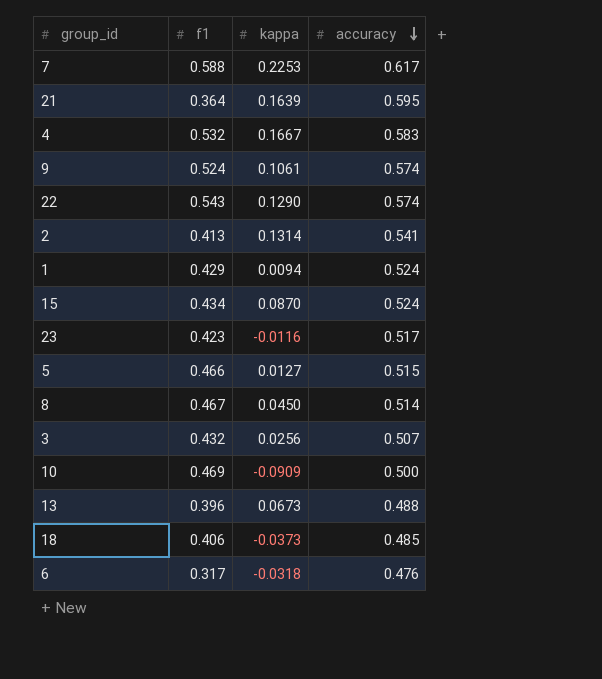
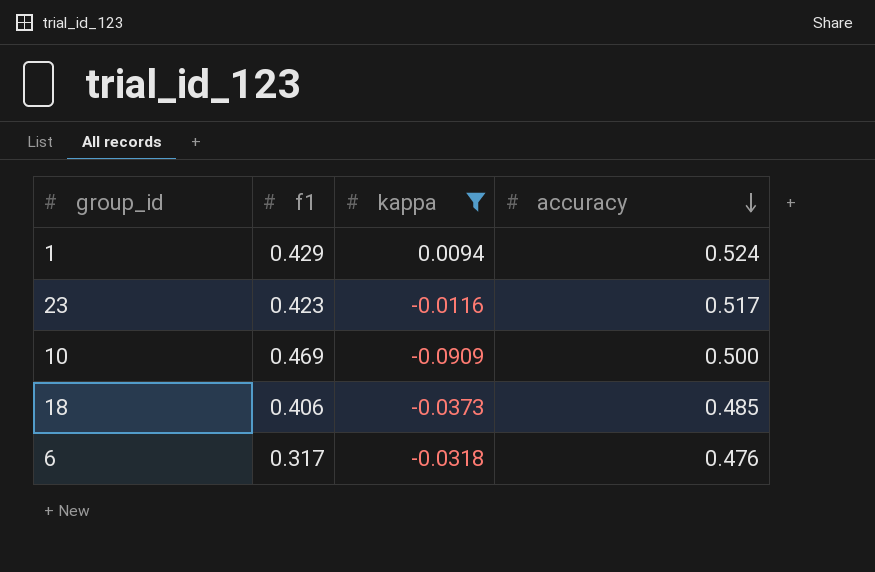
filter: none -> kappa <= 0.0094

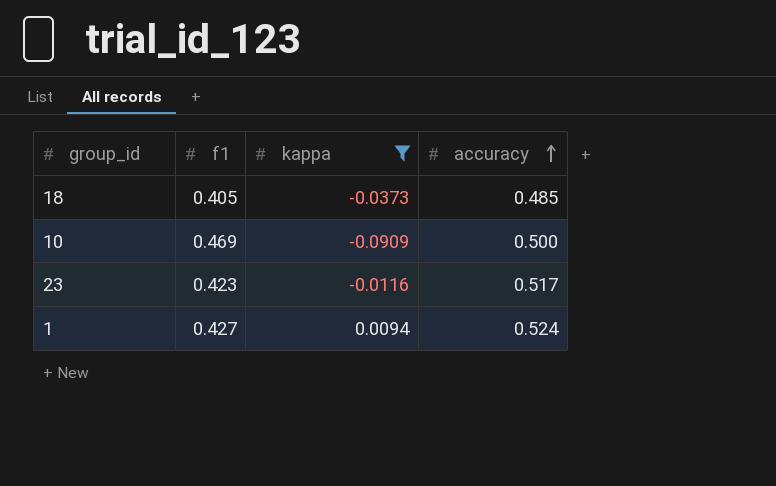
row order: accuracy descending -> accuracy ascending
row 6: 0.317 | -0.0318 | 0.476 -> none
18 | f1: 0.406 -> 0.405
1 | f1: 0.429 -> 0.427

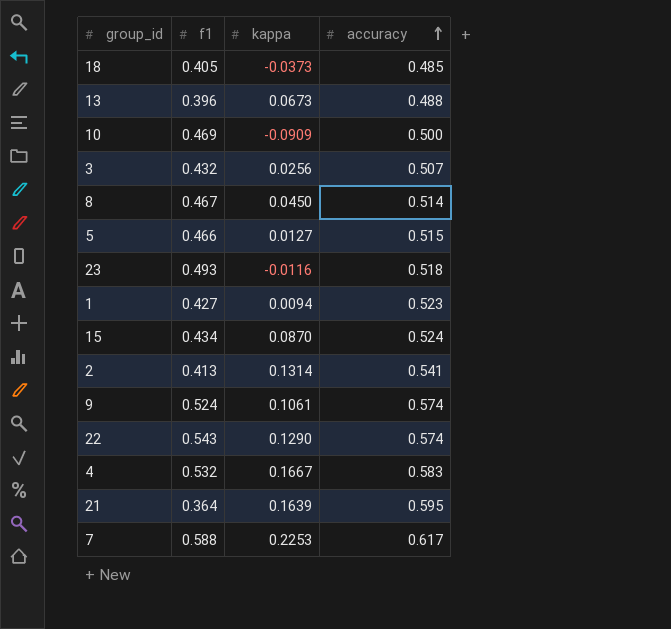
filter: kappa <= 0.0094 -> none
23 | f1: 0.423 -> 0.493
23 | accuracy: 0.517 -> 0.518
1 | accuracy: 0.524 -> 0.523

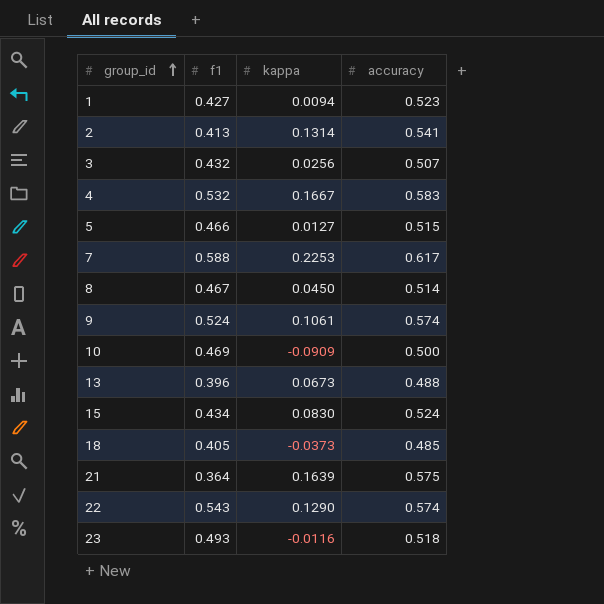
row order: accuracy ascending -> group_id ascending
15 | kappa: 0.0870 -> 0.0830
21 | accuracy: 0.595 -> 0.575

